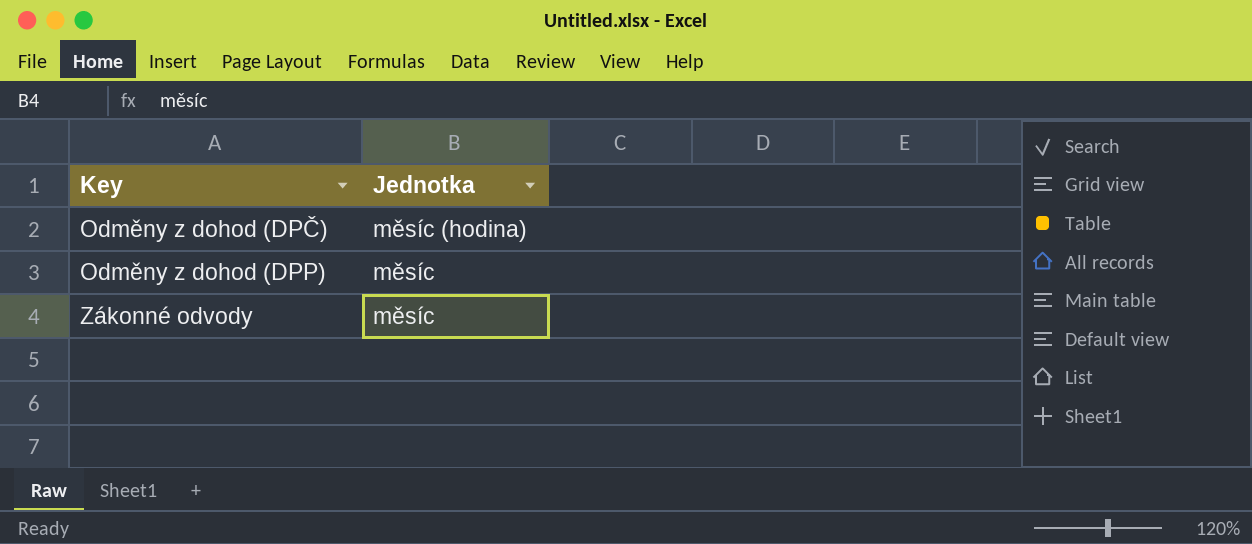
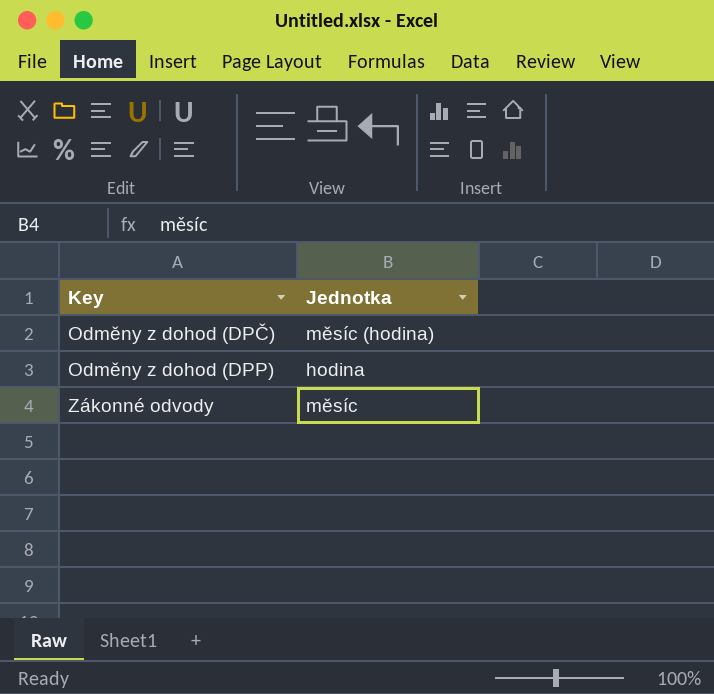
Odměny z dohod (DPP) | Jednotka: měsíc -> hodina

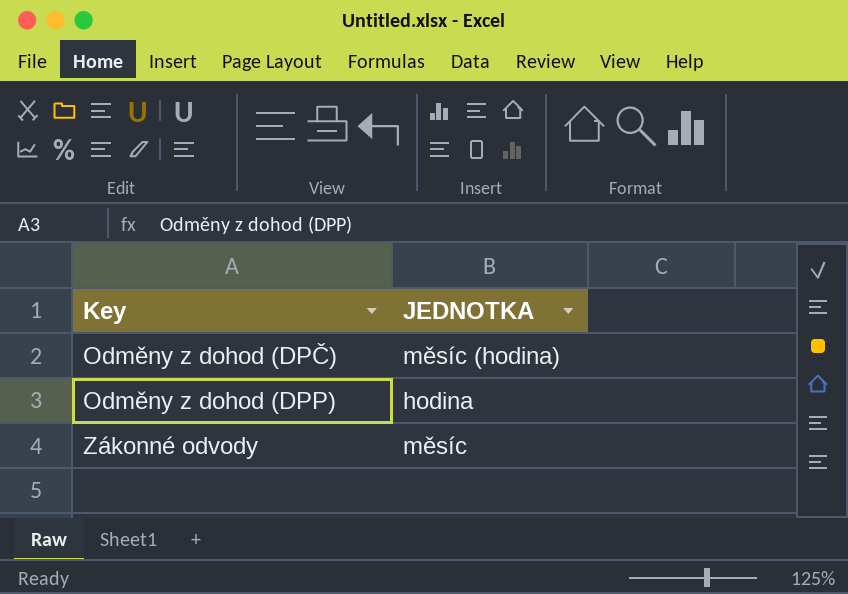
column name: Jednotka -> JEDNOTKA

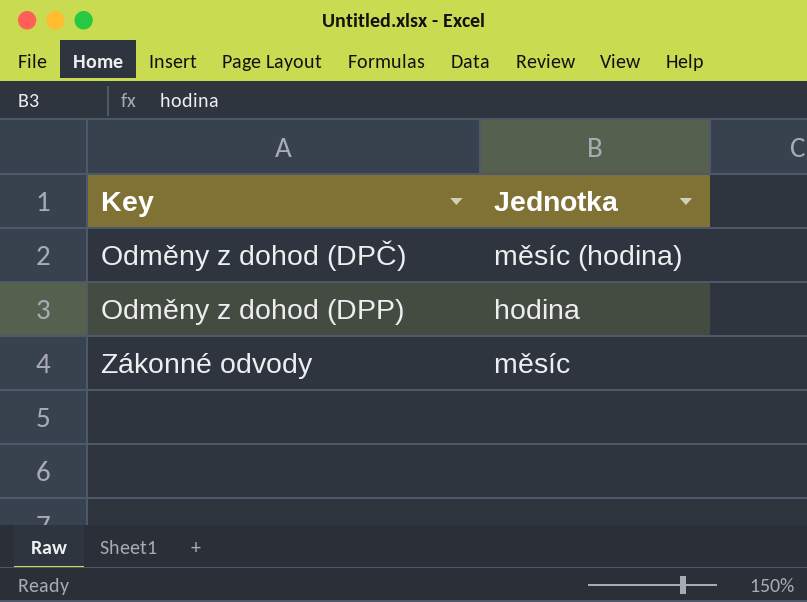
column name: JEDNOTKA -> Jednotka

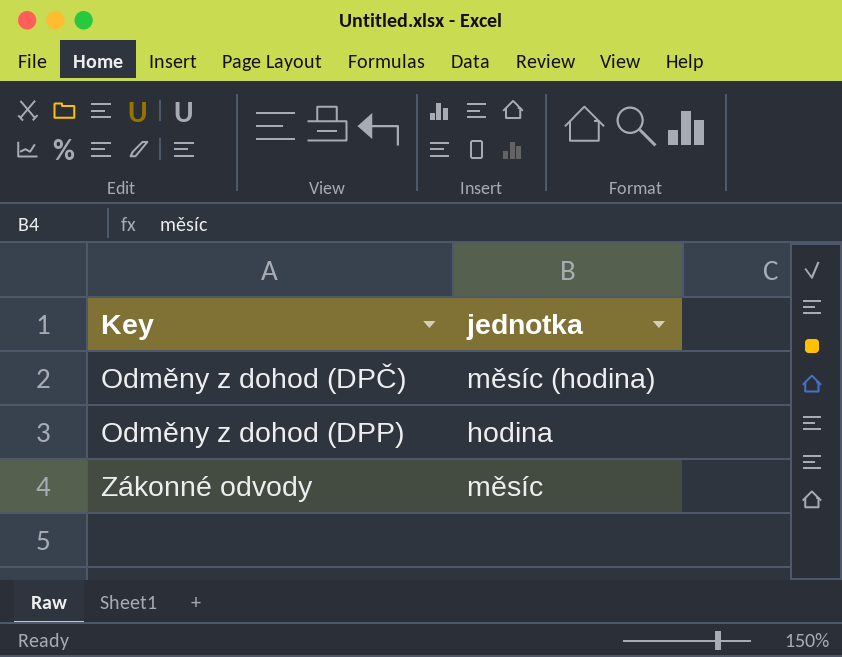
column name: Jednotka -> jednotka

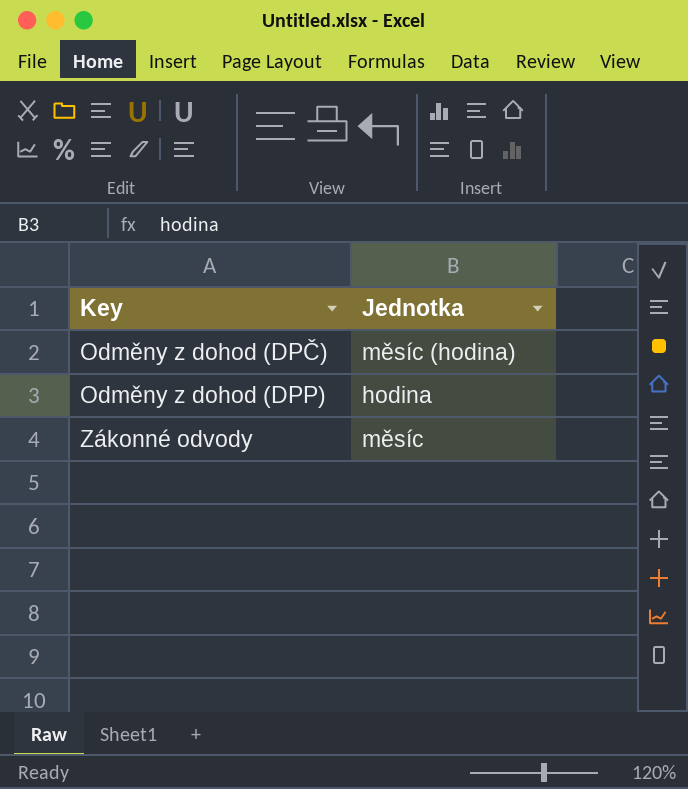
column name: jednotka -> Jednotka

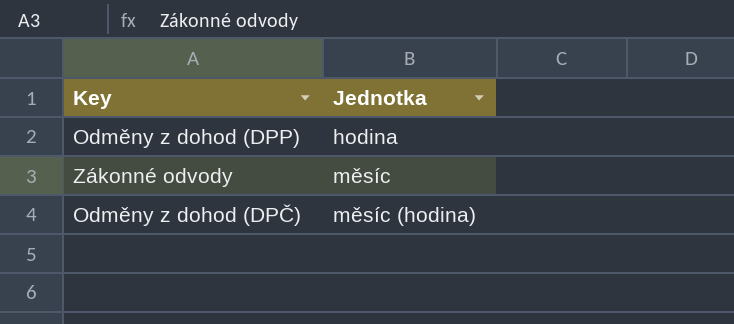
row order: Key ascending -> Jednotka ascending

